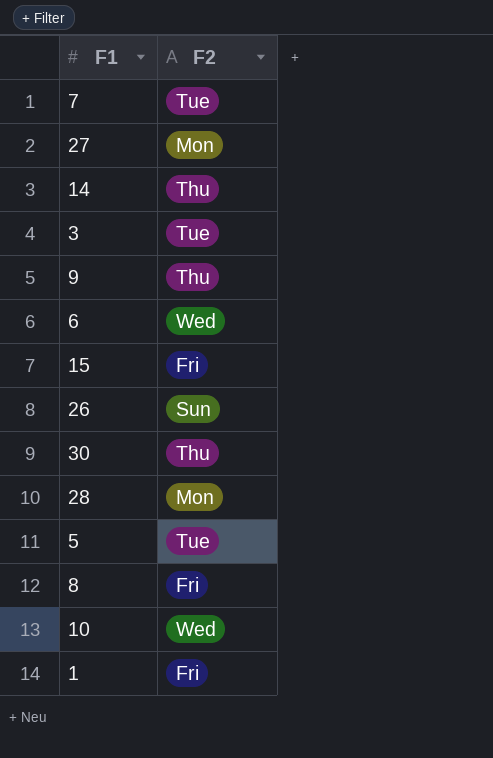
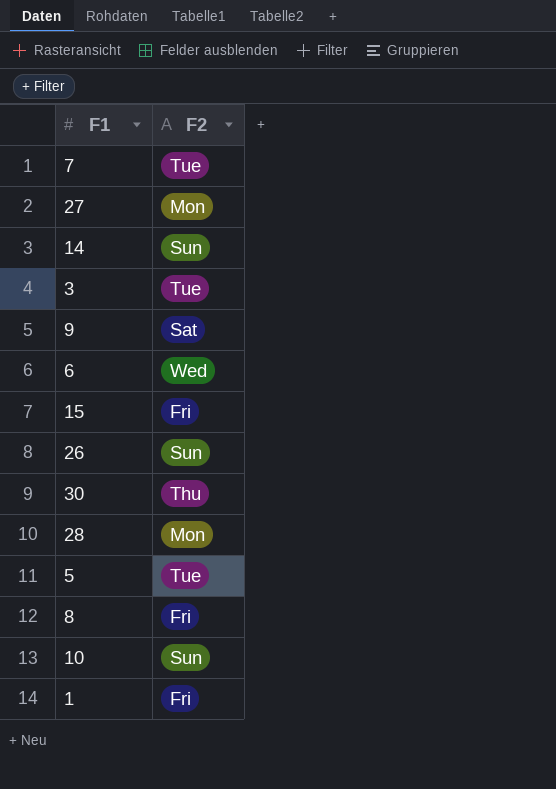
14 | F2: Thu -> Sun
9 | F2: Thu -> Sat
10 | F2: Wed -> Sun

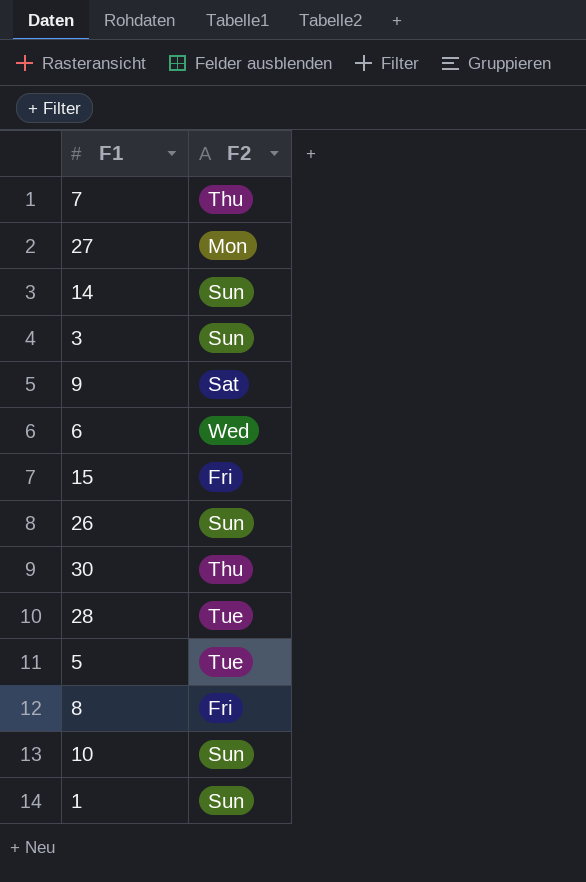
7 | F2: Tue -> Thu
3 | F2: Tue -> Sun
28 | F2: Mon -> Tue
1 | F2: Fri -> Sun

